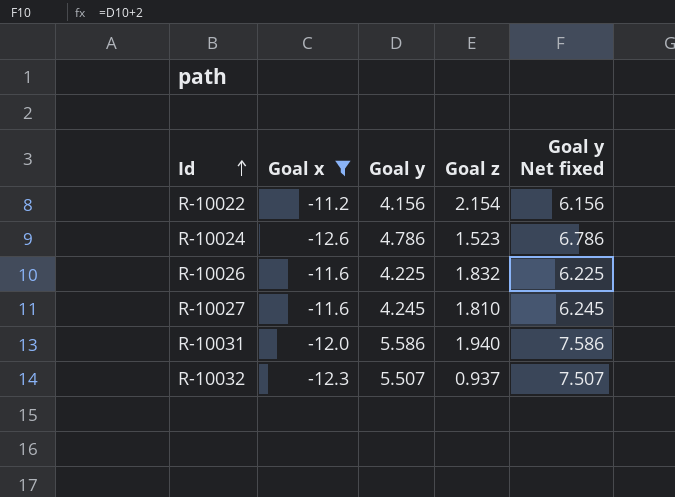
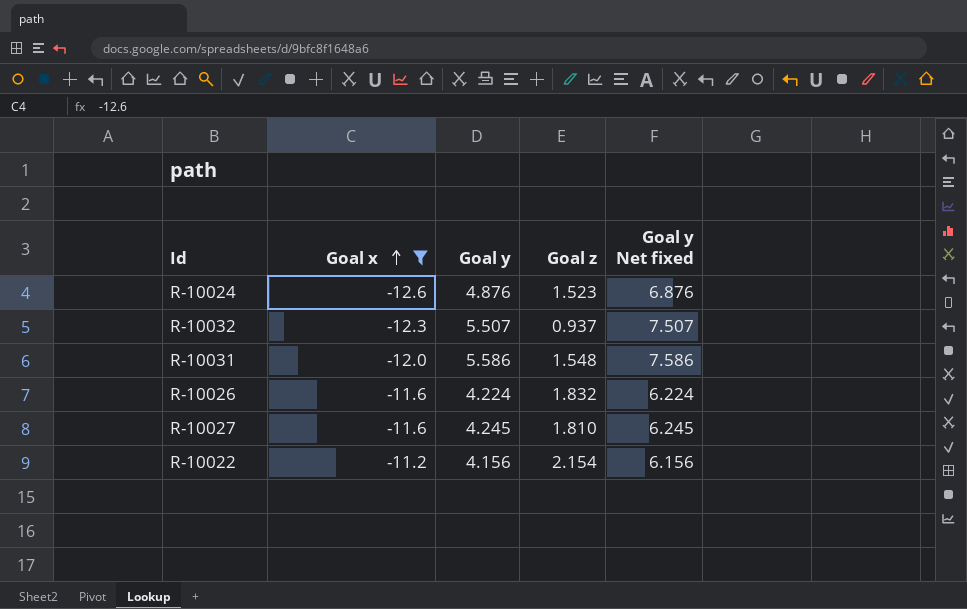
row order: Id ascending -> Goal x ascending
R-10024 | Goal y: 4.786 -> 4.876
R-10024 | Goal y Net fixed: 6.786 -> 6.876
R-10031 | Goal z: 1.940 -> 1.548
R-10026 | Goal y: 4.225 -> 4.224
R-10026 | Goal y Net fixed: 6.225 -> 6.224

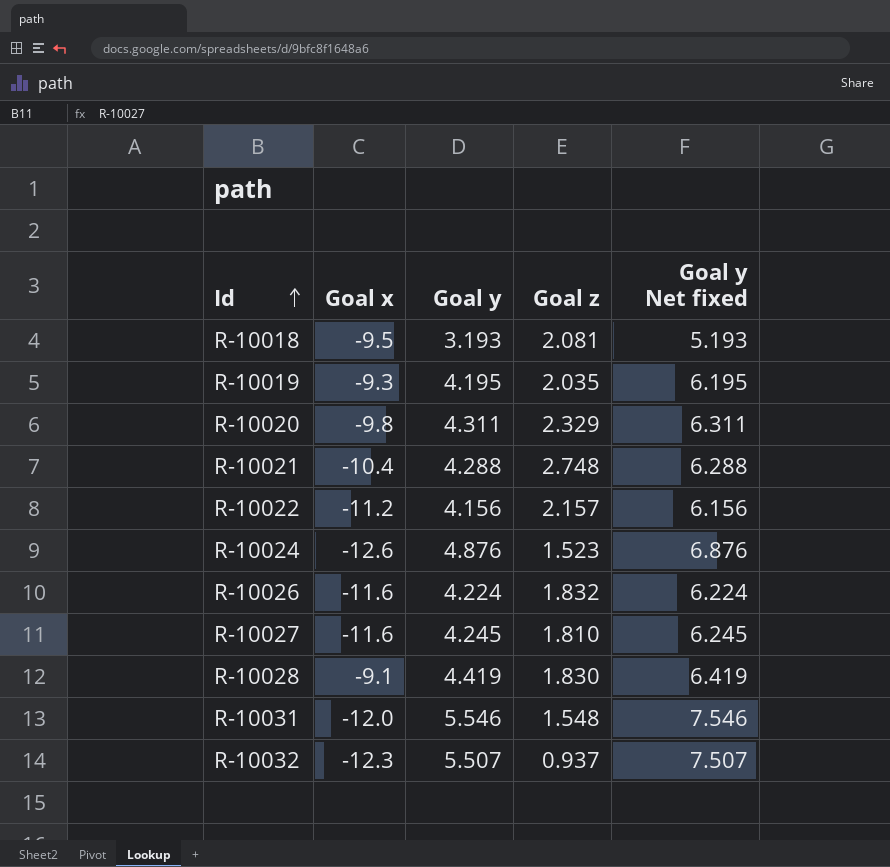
filter: Goal x <= -11.2 -> none
row order: Goal x ascending -> Id ascending
R-10022 | Goal z: 2.154 -> 2.157
R-10031 | Goal y: 5.586 -> 5.546
R-10031 | Goal y Net fixed: 7.586 -> 7.546

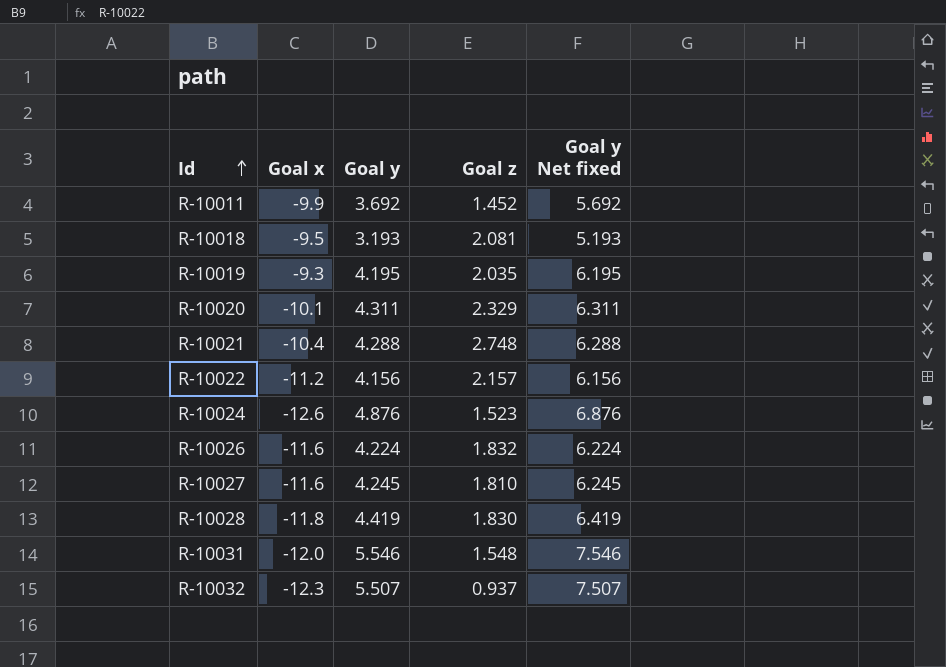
row R-10011: none -> -9.9 | 3.692 | 1.452 | 5.692
R-10020 | Goal x: -9.8 -> -10.1
R-10028 | Goal x: -9.1 -> -11.8

